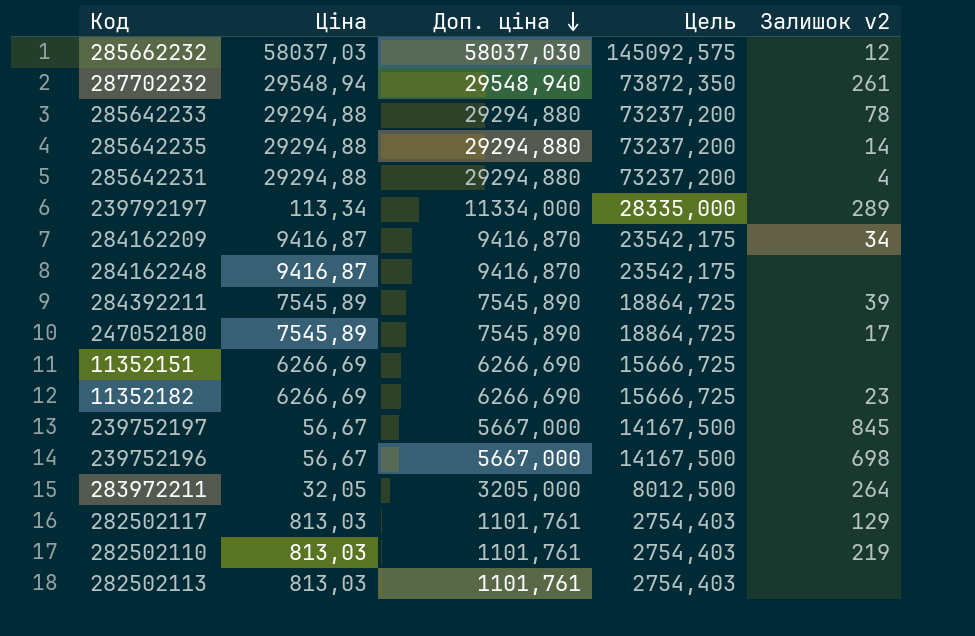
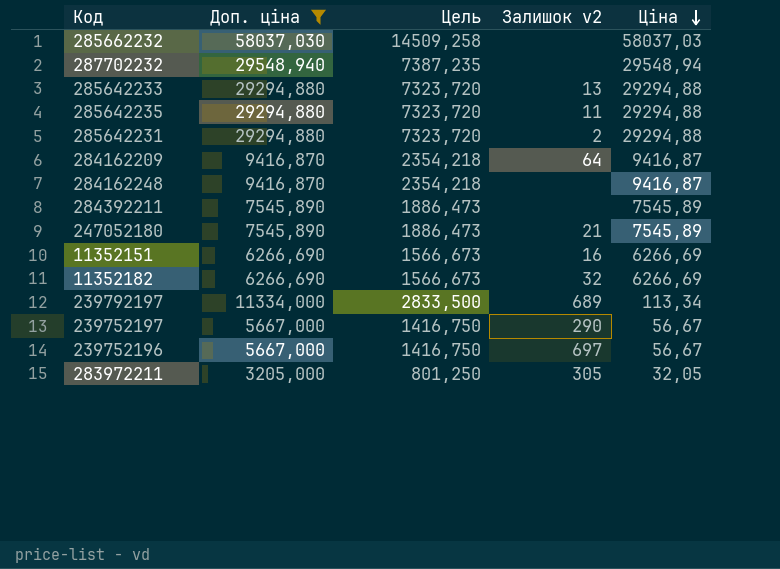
filter: none -> Доп. ціна != 1101,761
row order: Доп. ціна descending -> Ціна descending
column Цель | formula: [Доп. ціна] * 2,5 -> [Доп. ціна] * 0,25
column Ціна | position: 2 -> 5
285662232 | Залишок v2: 12 -> none
287702232 | Залишок v2: 261 -> none
285642233 | Залишок v2: 78 -> 13
285642235 | Залишок v2: 14 -> 11
285642231 | Залишок v2: 4 -> 2
284162209 | Залишок v2: 34 -> 64
284392211 | Залишок v2: 39 -> none
247052180 | Залишок v2: 17 -> 21
11352151 | Залишок v2: none -> 16
11352182 | Залишок v2: 23 -> 32
239792197 | Залишок v2: 289 -> 689
239752197 | Залишок v2: 845 -> 290
239752196 | Залишок v2: 698 -> 697
283972211 | Залишок v2: 264 -> 305

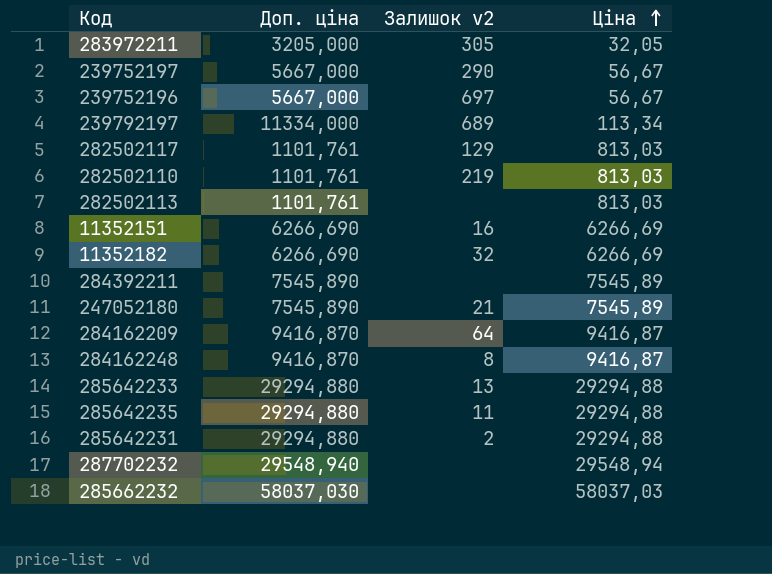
filter: Доп. ціна != 1101,761 -> none
row order: Ціна descending -> Ціна ascending
column Цель | formula: [Доп. ціна] * 0,25 -> none
284162248 | Залишок v2: none -> 8

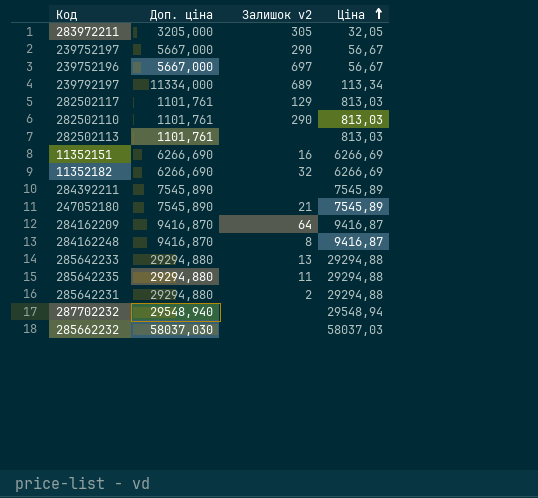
282502110 | Залишок v2: 219 -> 290

